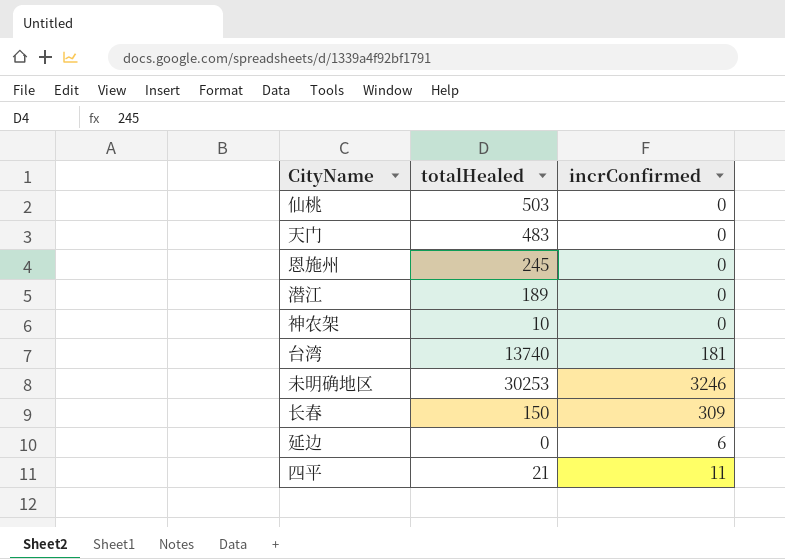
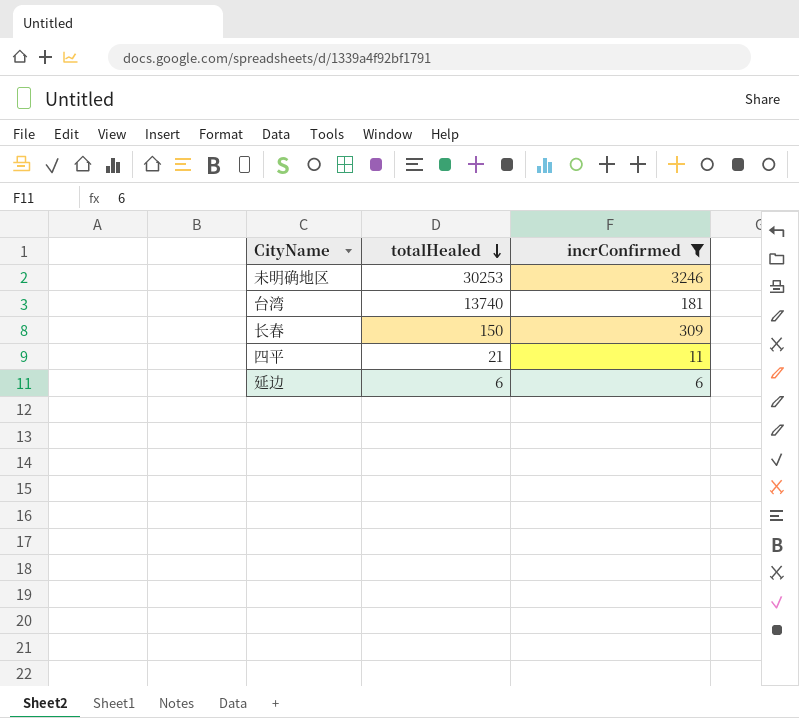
filter: none -> incrConfirmed != 0
row order: none -> totalHealed descending
延边 | totalHealed: 0 -> 6

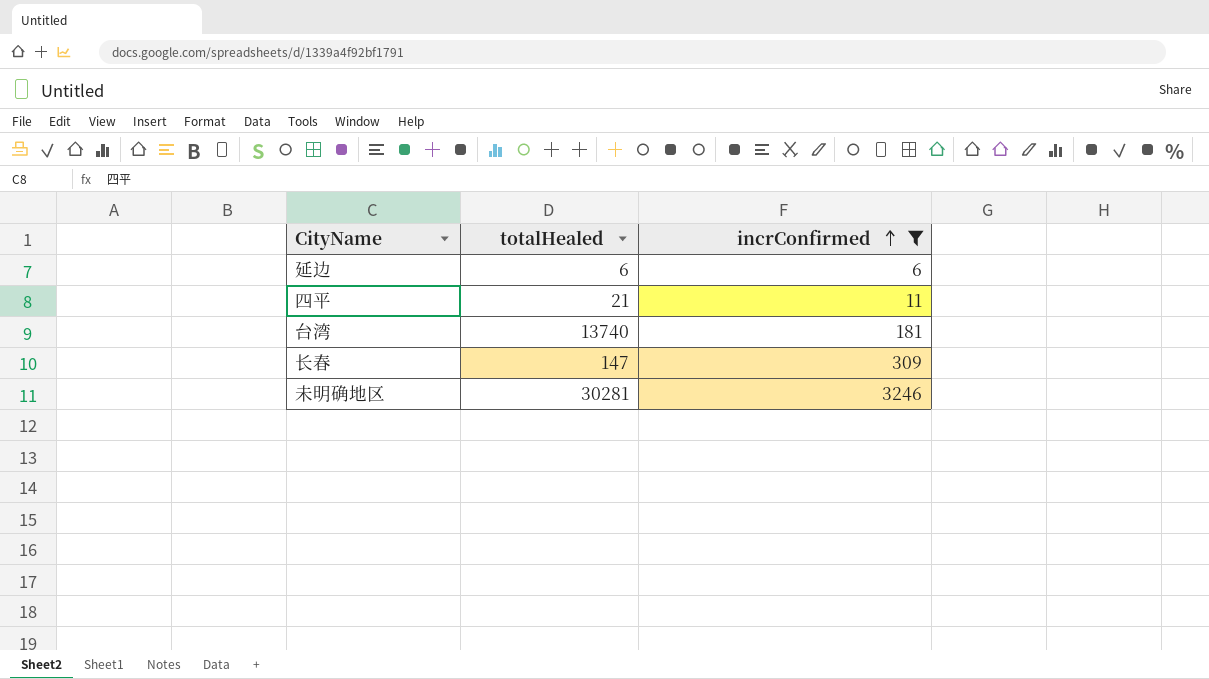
row order: totalHealed descending -> incrConfirmed ascending
长春 | totalHealed: 150 -> 147
未明确地区 | totalHealed: 30253 -> 30281

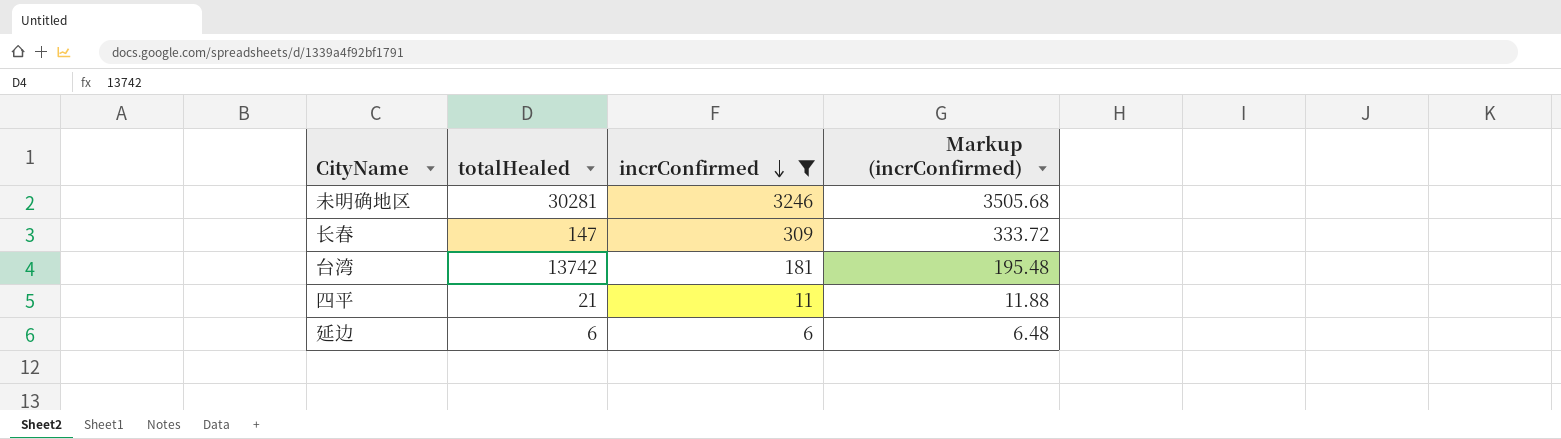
row order: incrConfirmed ascending -> incrConfirmed descending
column Markup (incrConfirmed) | formula: none -> [incrConfirmed] * 1.08
台湾 | totalHealed: 13740 -> 13742

